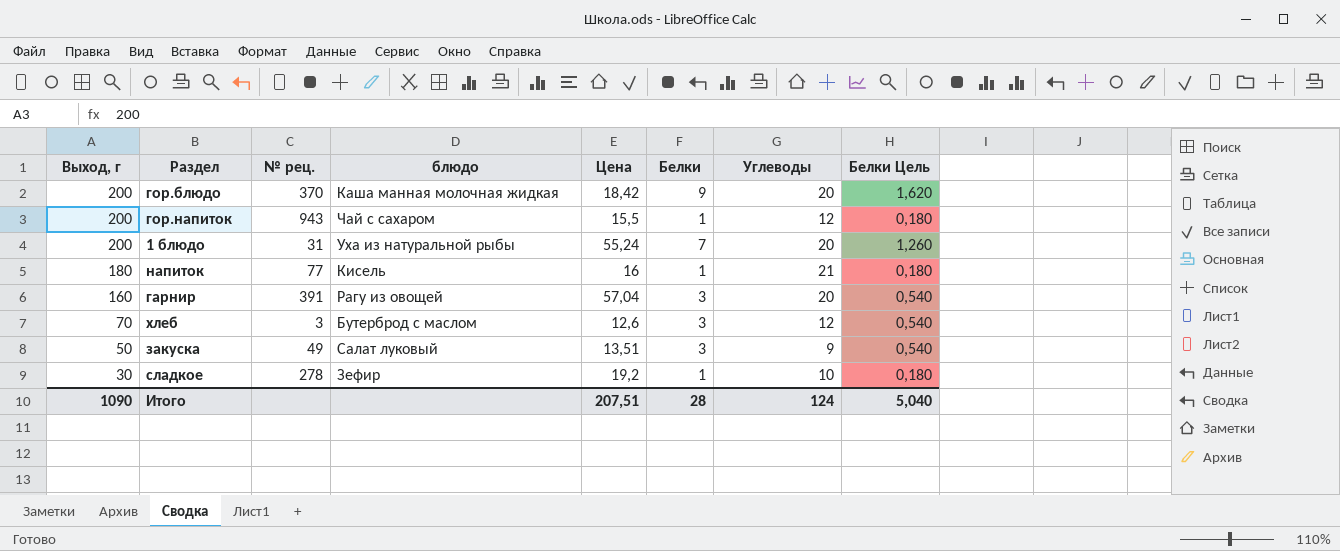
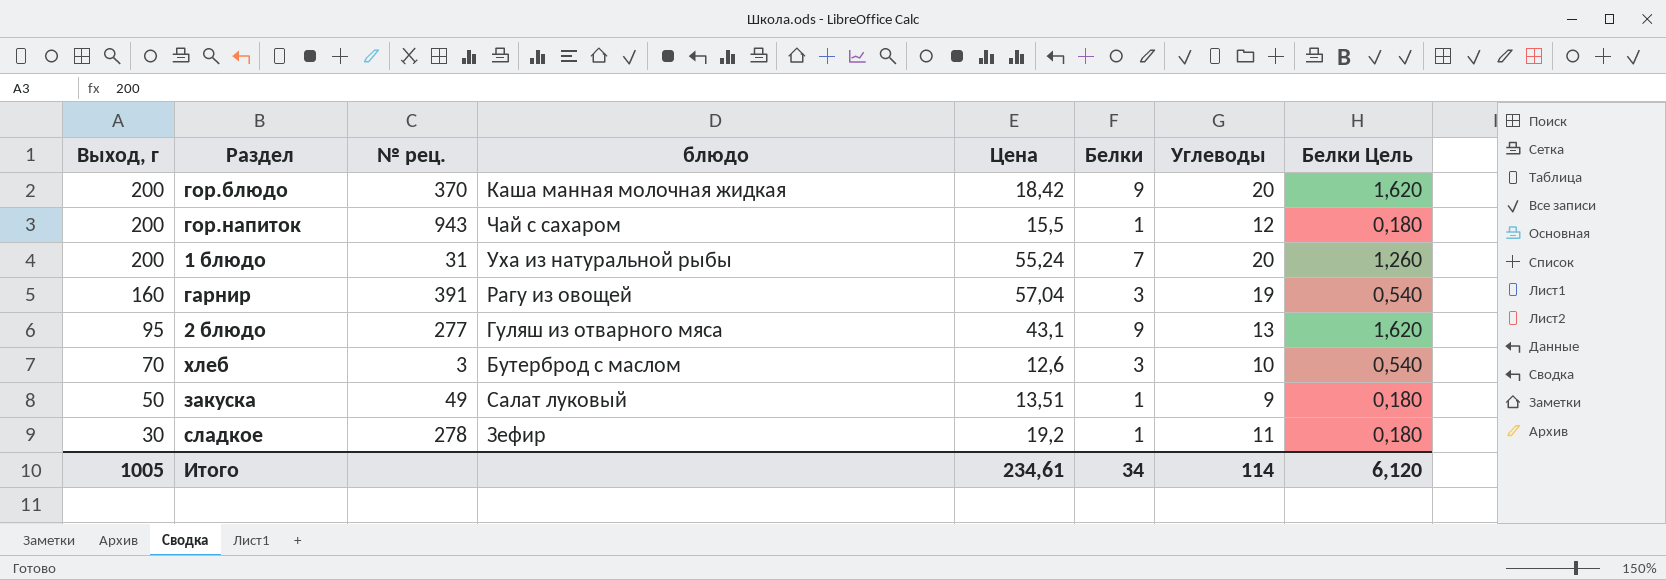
row напиток: 180 | 77 | Кисель | 16 | 1 | 21 | 0,180 -> none
гарнир | Углеводы: 20 -> 19
row 2 блюдо: none -> 95 | 277 | Гуляш из отварного мяса | 43,1 | 9 | 13 | 1,620
хлеб | Углеводы: 12 -> 10
закуска | Белки: 3 -> 1
закуска | Белки Цель: 0,540 -> 0,180
сладкое | Углеводы: 10 -> 11
Итого | Выход, г: 1090 -> 1005
Итого | Цена: 207,51 -> 234,61
Итого | Белки: 28 -> 34
Итого | Углеводы: 124 -> 114
Итого | Белки Цель: 5,040 -> 6,120

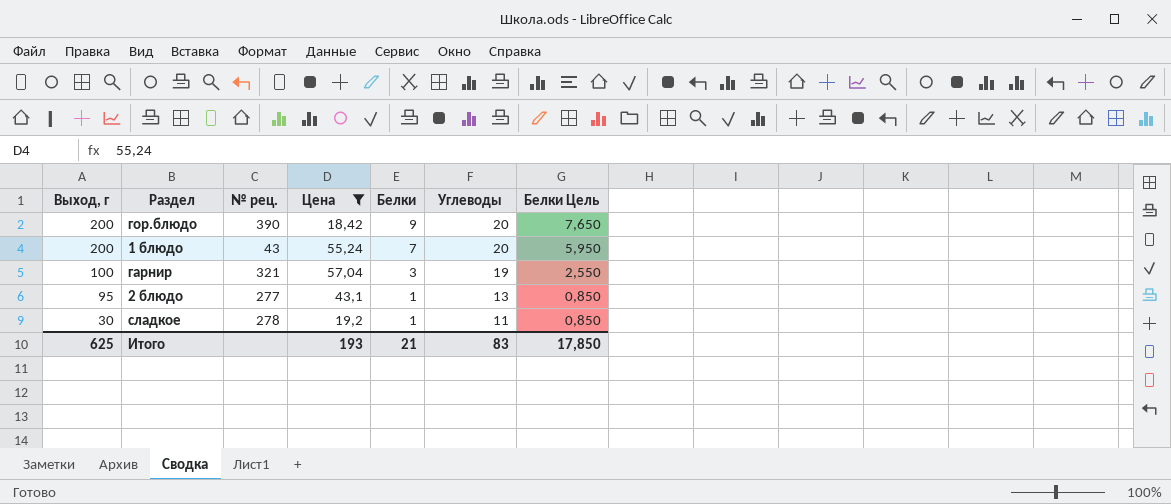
filter: none -> Цена >= 18,42
column блюдо | position: 4 -> none
column Белки Цель | formula: [Белки] * 0,18 -> [Белки] * 0,85
гор.блюдо | № рец.: 370 -> 390
1 блюдо | № рец.: 31 -> 43
гарнир | Выход, г: 160 -> 100
гарнир | № рец.: 391 -> 321
2 блюдо | Белки: 9 -> 1
Итого | Выход, г: 1005 -> 625
Итого | Цена: 234,61 -> 193
Итого | Белки: 34 -> 21
Итого | Углеводы: 114 -> 83
Итого | Белки Цель: 6,120 -> 17,850

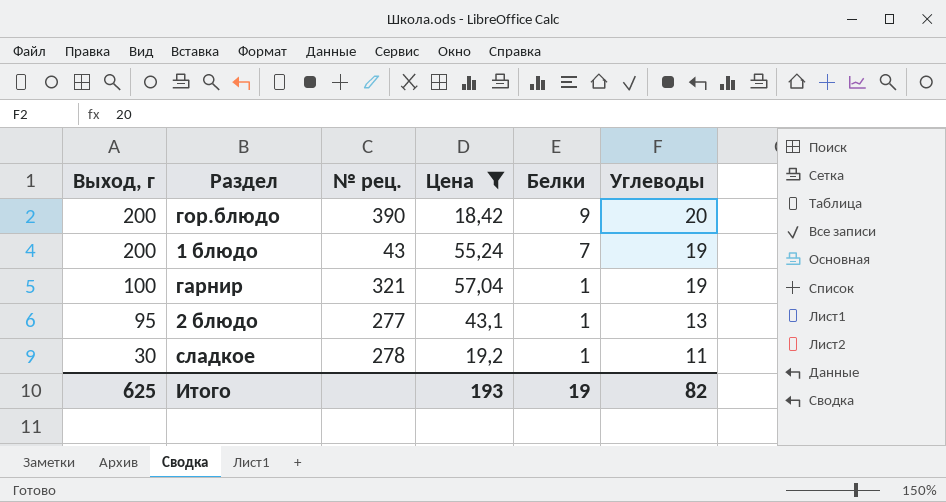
column Белки Цель | formula: [Белки] * 0,85 -> none
1 блюдо | Углеводы: 20 -> 19
гарнир | Белки: 3 -> 1
Итого | Белки: 21 -> 19
Итого | Углеводы: 83 -> 82

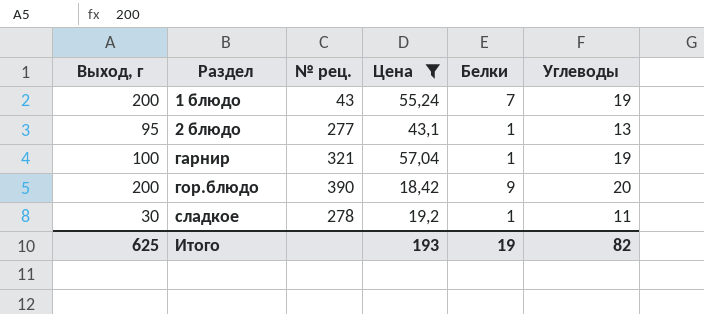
row order: Выход, г descending -> Раздел ascending

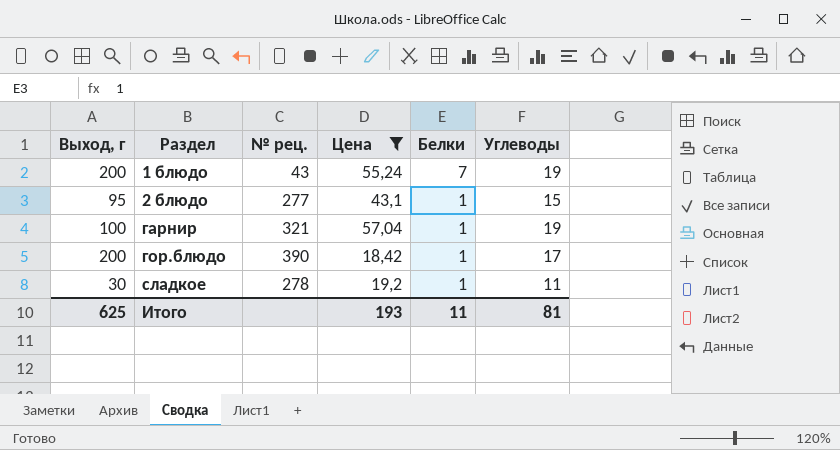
2 блюдо | Углеводы: 13 -> 15
гор.блюдо | Белки: 9 -> 1
гор.блюдо | Углеводы: 20 -> 17
Итого | Белки: 19 -> 11
Итого | Углеводы: 82 -> 81

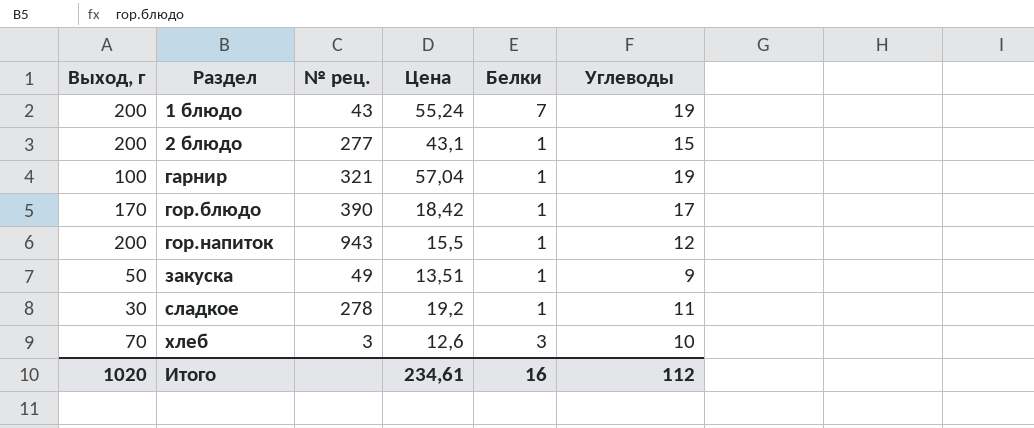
filter: Цена >= 18,42 -> none
2 блюдо | Выход, г: 95 -> 200
гор.блюдо | Выход, г: 200 -> 170
Итого | Выход, г: 625 -> 1020
Итого | Цена: 193 -> 234,61
Итого | Белки: 11 -> 16
Итого | Углеводы: 81 -> 112

